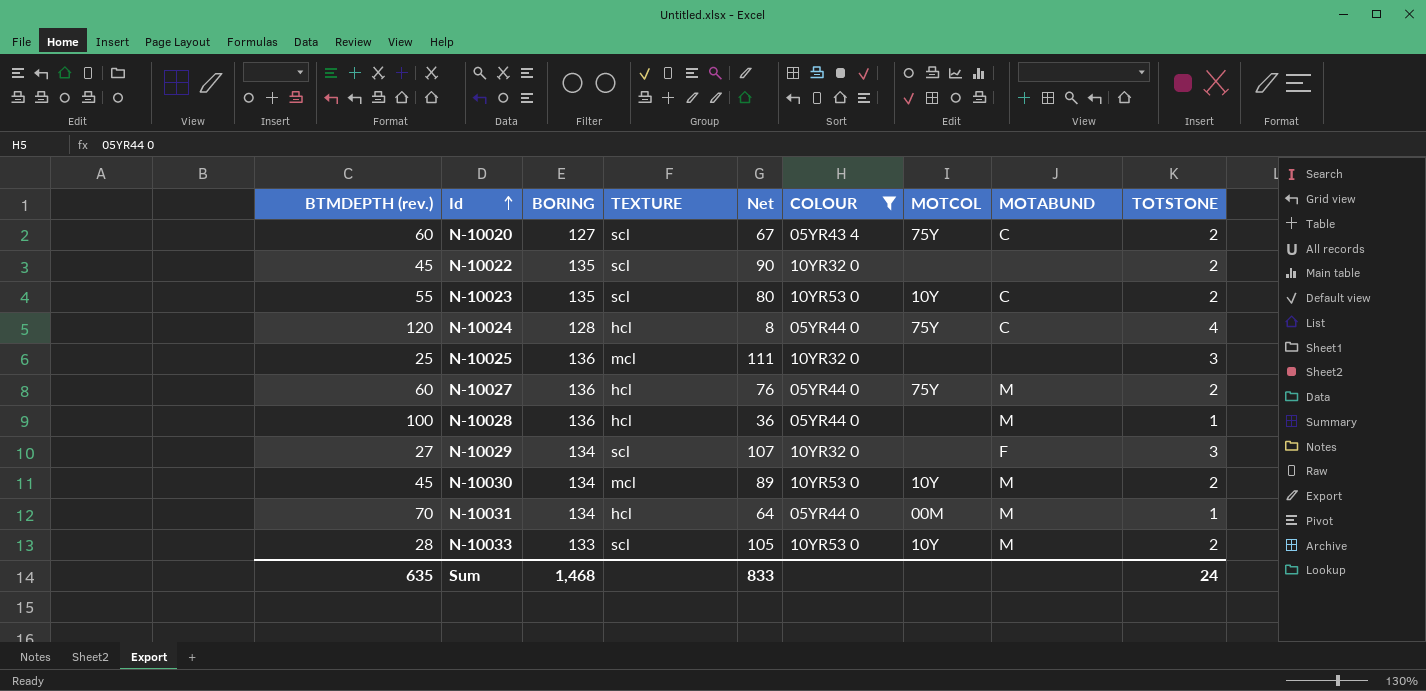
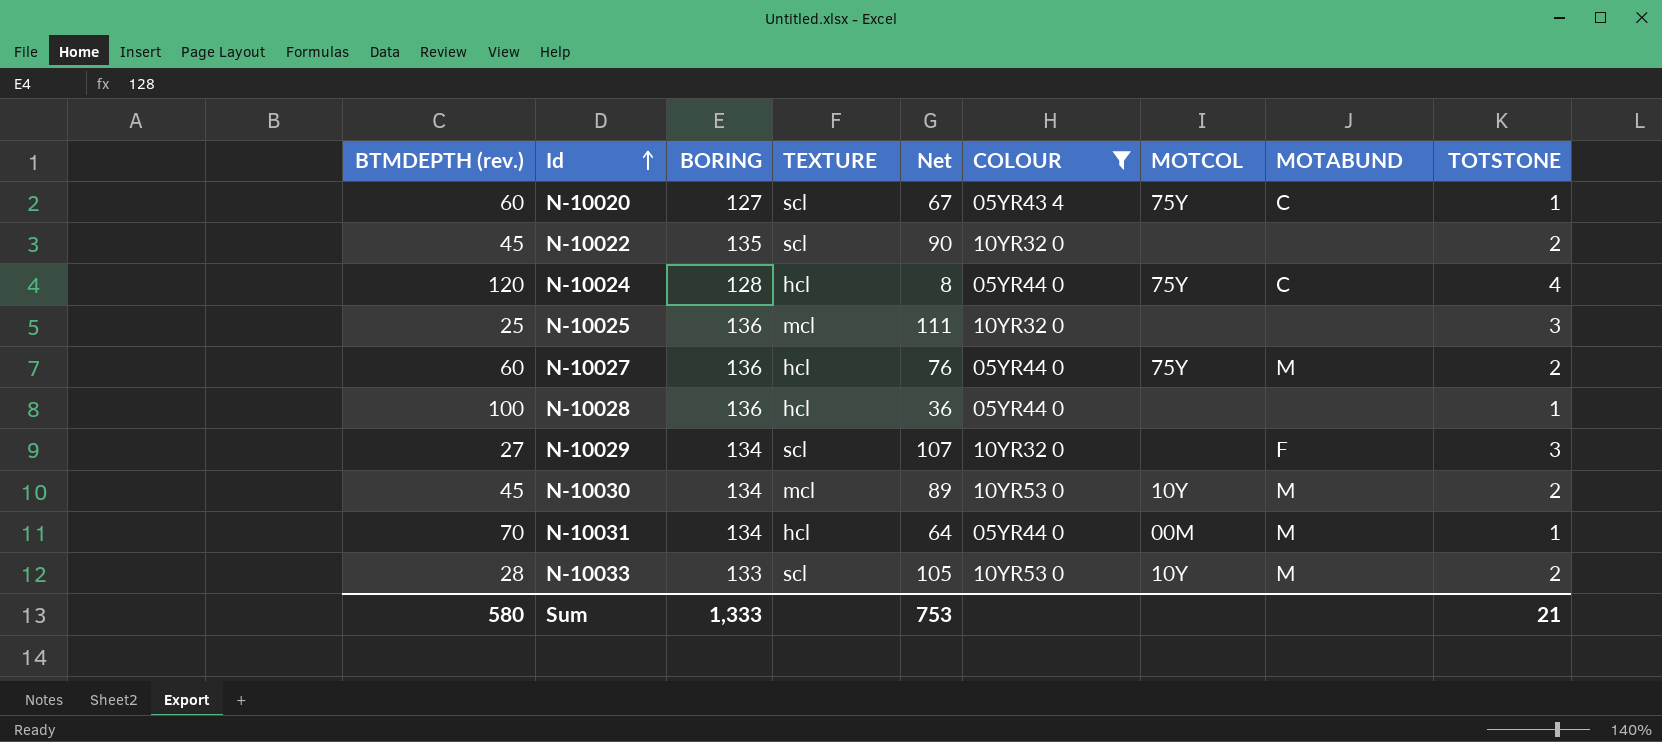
row N-10023: 55 | 135 | scl | 80 | 10YR53 0 | 10Y | C | 2 -> none
N-10020 | TOTSTONE: 2 -> 1
N-10028 | MOTABUND: M -> none
Sum | BTMDEPTH (rev.): 635 -> 580
Sum | BORING: 1,468 -> 1,333
Sum | Net: 833 -> 753
Sum | TOTSTONE: 24 -> 21

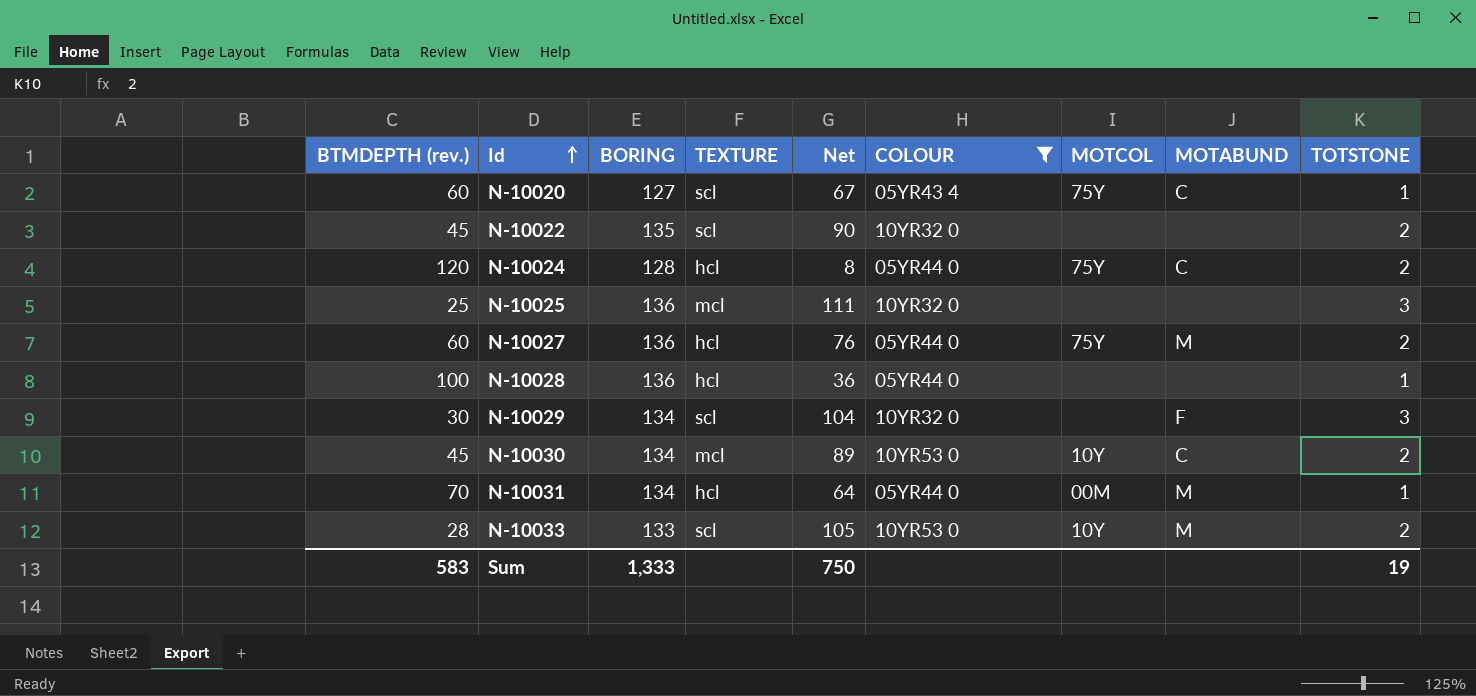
N-10024 | TOTSTONE: 4 -> 2
N-10029 | BTMDEPTH (rev.): 27 -> 30
N-10029 | Net: 107 -> 104
N-10030 | MOTABUND: M -> C
Sum | BTMDEPTH (rev.): 580 -> 583
Sum | Net: 753 -> 750
Sum | TOTSTONE: 21 -> 19

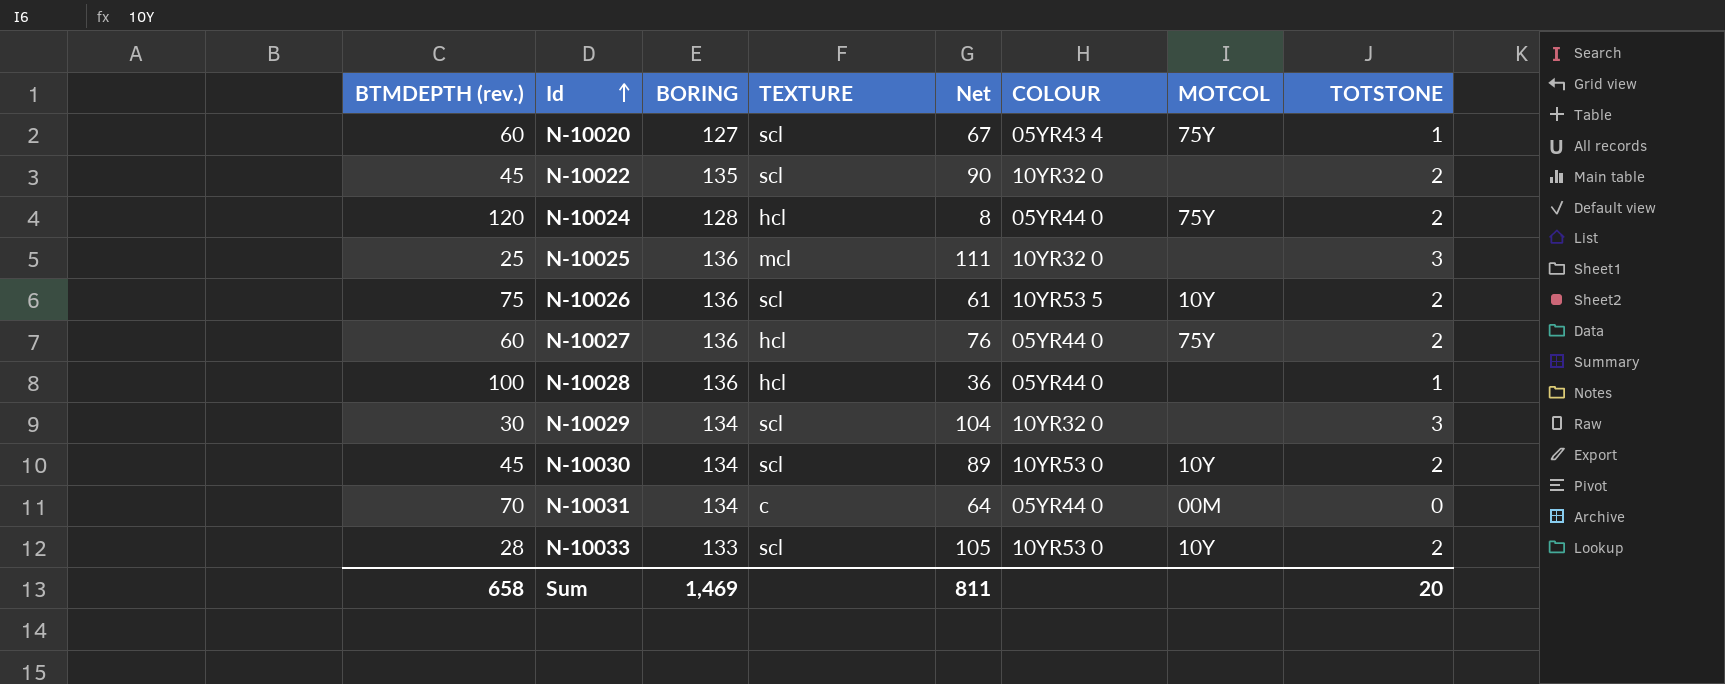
filter: COLOUR != 10YR53 5 -> none
column MOTABUND | position: 8 -> none
N-10030 | TEXTURE: mcl -> scl
N-10031 | TEXTURE: hcl -> c
N-10031 | TOTSTONE: 1 -> 0
Sum | BTMDEPTH (rev.): 583 -> 658
Sum | BORING: 1,333 -> 1,469
Sum | Net: 750 -> 811
Sum | TOTSTONE: 19 -> 20

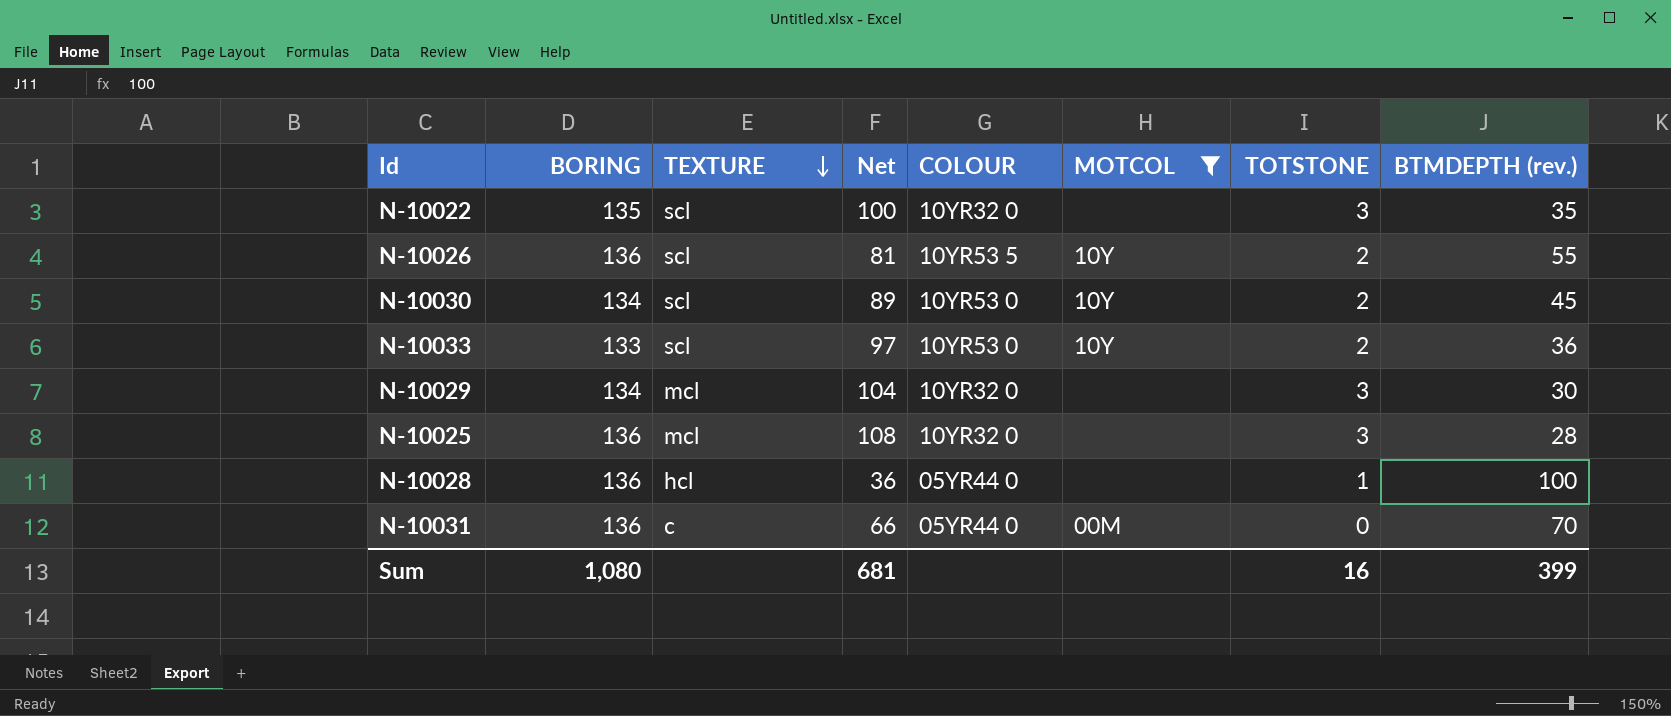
filter: none -> MOTCOL != 75Y
row order: Id ascending -> TEXTURE descending
column BTMDEPTH (rev.) | position: 1 -> 8
N-10022 | Net: 90 -> 100
N-10022 | TOTSTONE: 2 -> 3
N-10022 | BTMDEPTH (rev.): 45 -> 35
N-10026 | Net: 61 -> 81
N-10026 | BTMDEPTH (rev.): 75 -> 55
N-10033 | Net: 105 -> 97
N-10033 | BTMDEPTH (rev.): 28 -> 36
N-10029 | TEXTURE: scl -> mcl
N-10025 | Net: 111 -> 108
N-10025 | BTMDEPTH (rev.): 25 -> 28
N-10031 | BORING: 134 -> 136
N-10031 | Net: 64 -> 66
Sum | BORING: 1,469 -> 1,080
Sum | Net: 811 -> 681
Sum | TOTSTONE: 20 -> 16
Sum | BTMDEPTH (rev.): 658 -> 399

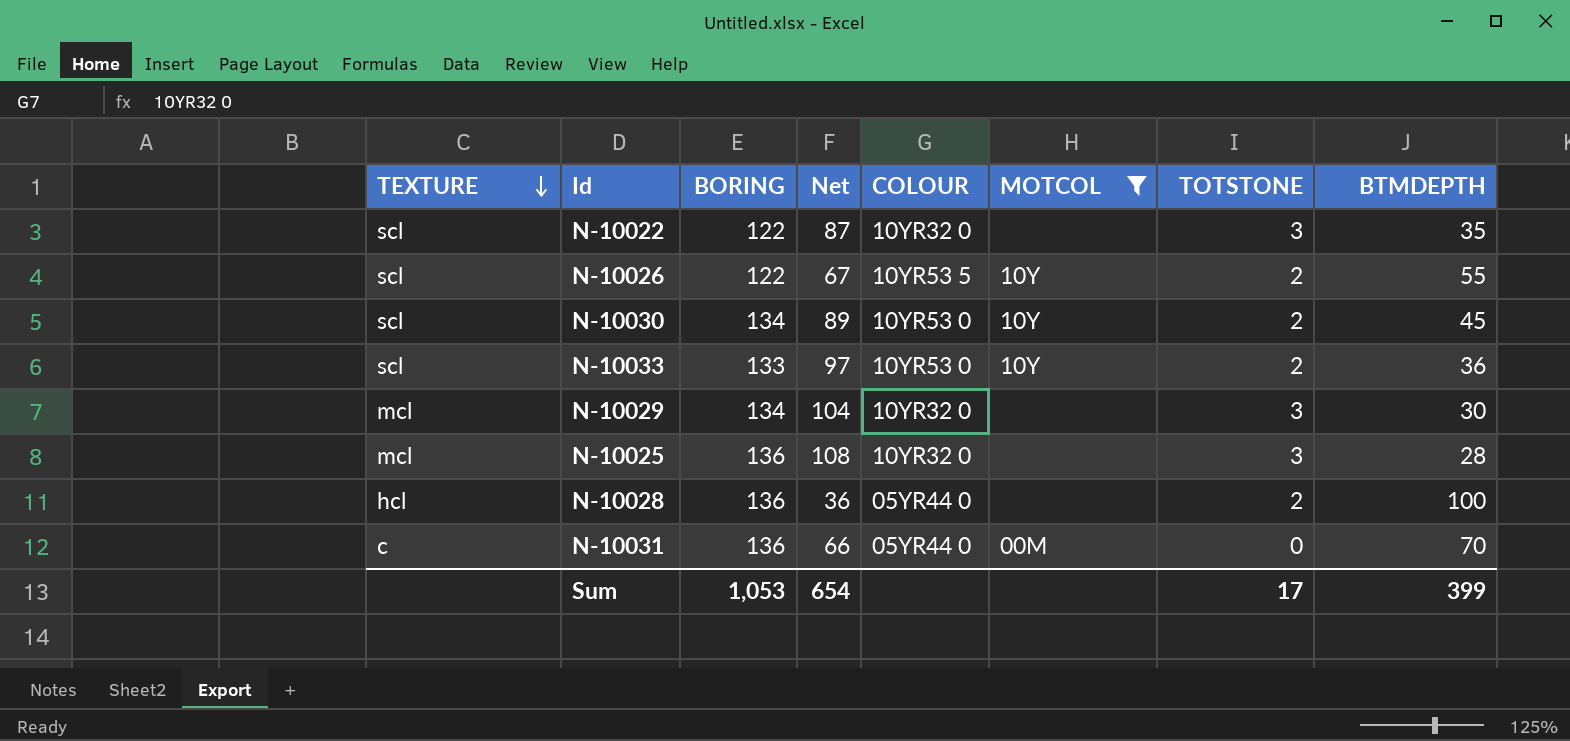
column TEXTURE | position: 3 -> 1
column name: BTMDEPTH (rev.) -> BTMDEPTH
N-10022 | BORING: 135 -> 122
N-10022 | Net: 100 -> 87
N-10026 | BORING: 136 -> 122
N-10026 | Net: 81 -> 67
N-10028 | TOTSTONE: 1 -> 2
Sum | BORING: 1,080 -> 1,053
Sum | Net: 681 -> 654
Sum | TOTSTONE: 16 -> 17

